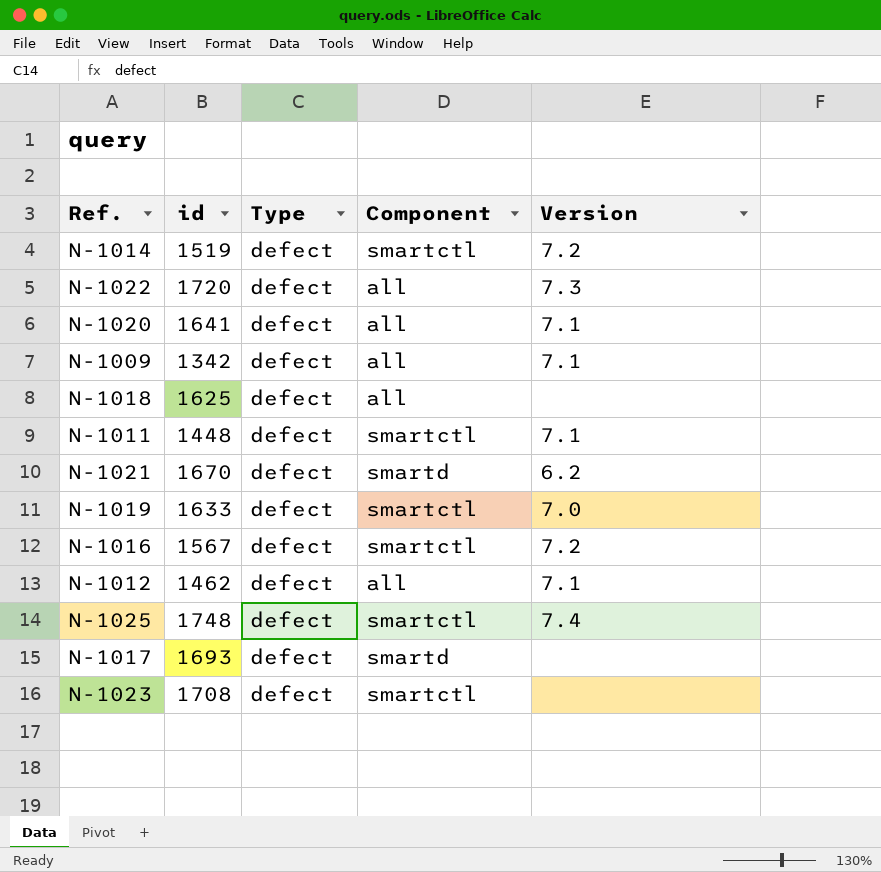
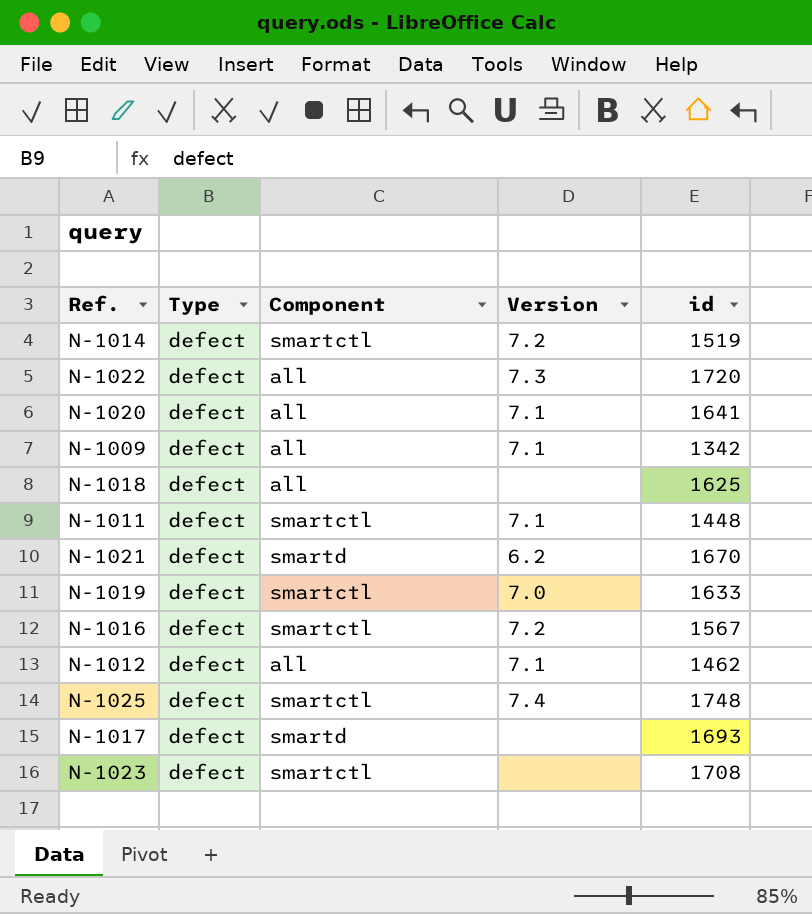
column id | position: 2 -> 5

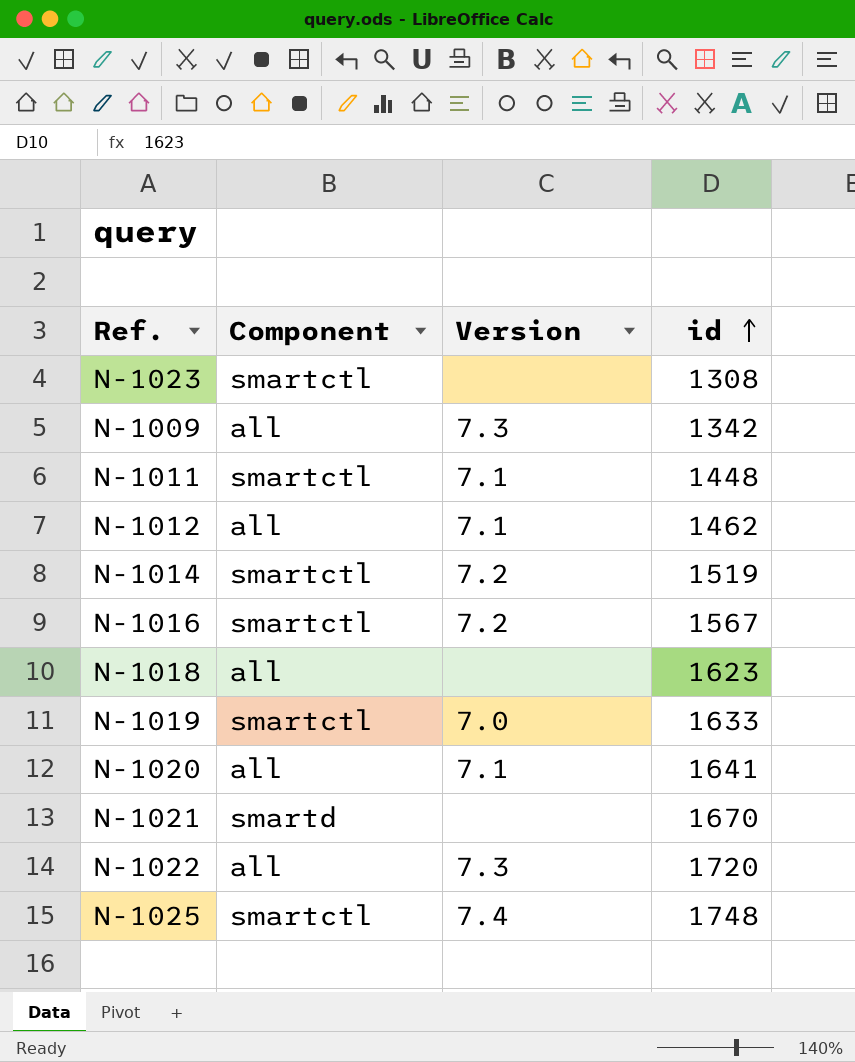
row order: none -> id ascending
column Type | position: 2 -> none
row N-1017: defect | smartd | none | 1693 -> none
N-1023 | id: 1708 -> 1308
N-1009 | Version: 7.1 -> 7.3
N-1018 | id: 1625 -> 1623
N-1021 | Version: 6.2 -> none

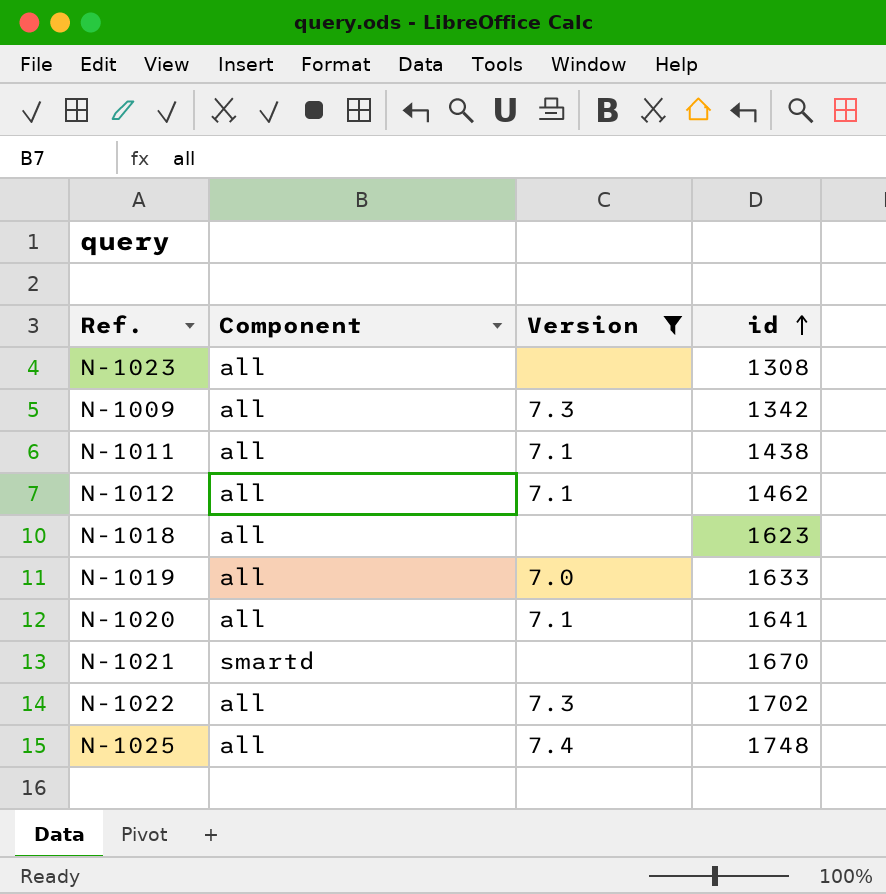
filter: none -> Version != 7.2
N-1023 | Component: smartctl -> all
N-1011 | Component: smartctl -> all
N-1011 | id: 1448 -> 1438
N-1019 | Component: smartctl -> all
N-1022 | id: 1720 -> 1702
N-1025 | Component: smartctl -> all

